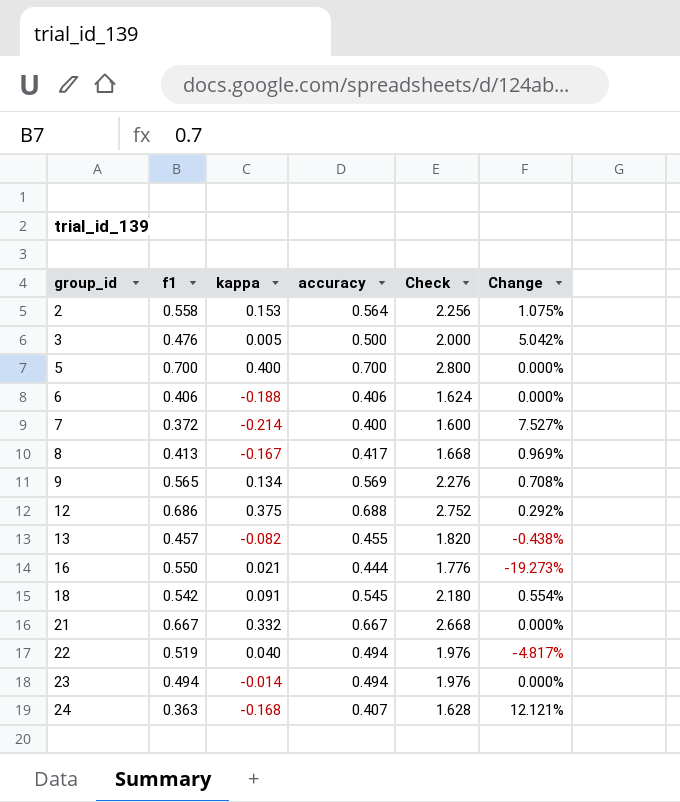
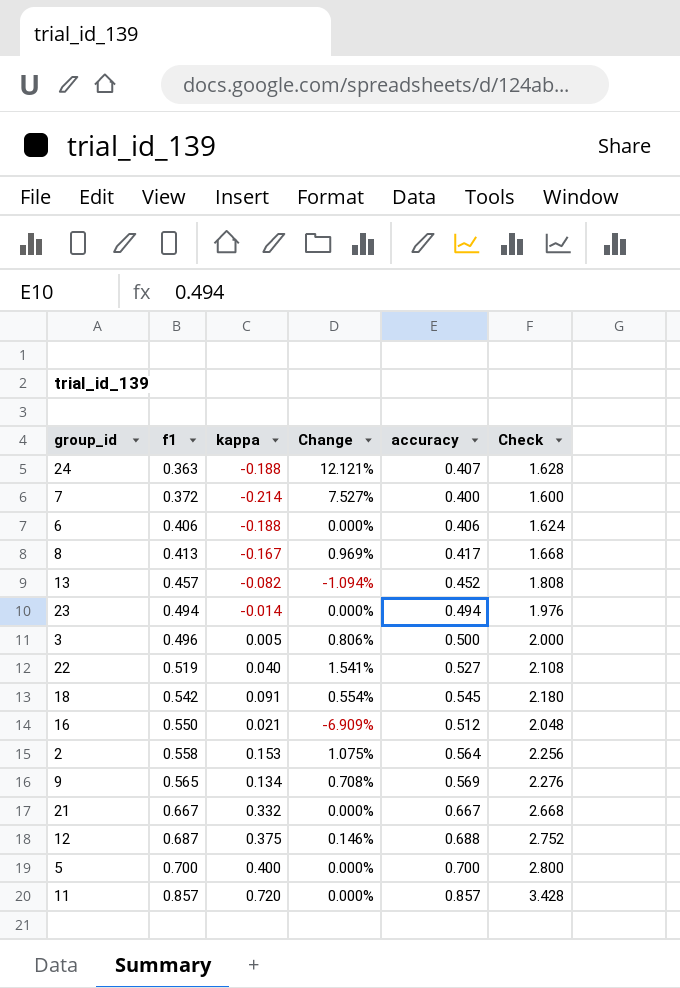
row order: group_id ascending -> f1 ascending
column Change | position: 6 -> 4
24 | kappa: -0.168 -> -0.188
13 | Change: -0.438% -> -1.094%
13 | accuracy: 0.455 -> 0.452
13 | Check: 1.820 -> 1.808
3 | f1: 0.476 -> 0.496
3 | Change: 5.042% -> 0.806%
22 | Change: -4.817% -> 1.541%
22 | accuracy: 0.494 -> 0.527
22 | Check: 1.976 -> 2.108
16 | Change: -19.273% -> -6.909%
16 | accuracy: 0.444 -> 0.512
16 | Check: 1.776 -> 2.048
12 | f1: 0.686 -> 0.687
12 | Change: 0.292% -> 0.146%
row 11: none -> 0.857 | 0.720 | 0.000% | 0.857 | 3.428

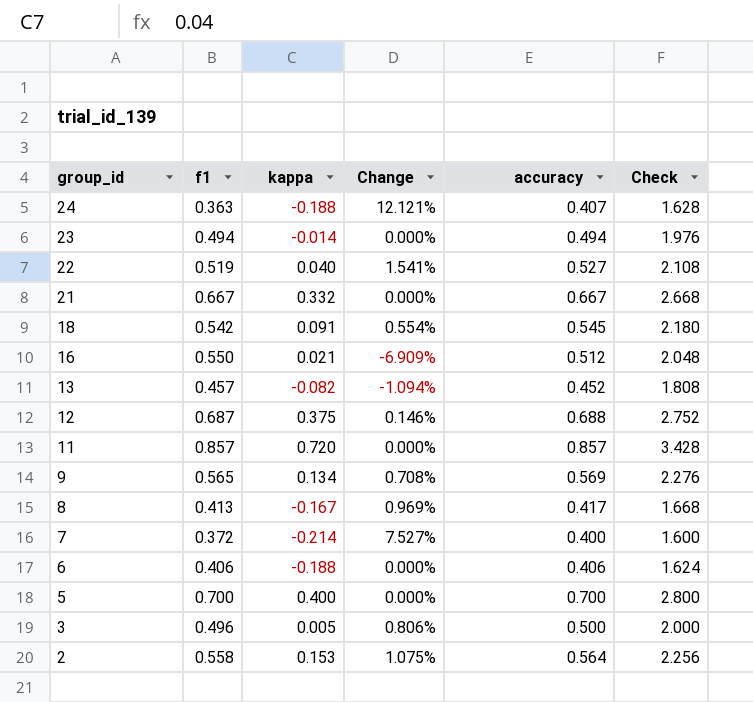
row order: f1 ascending -> group_id descending

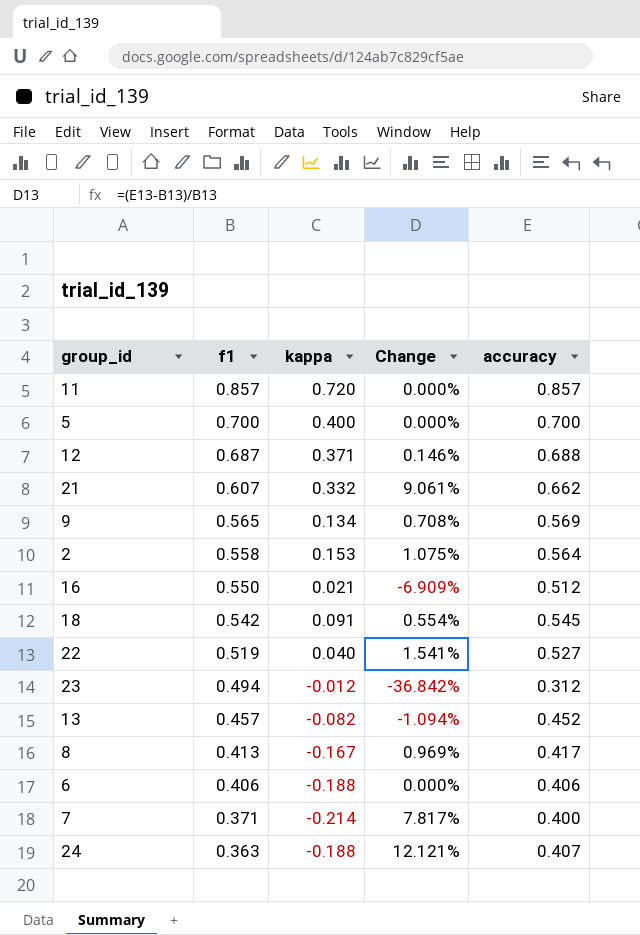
row order: group_id descending -> f1 descending
column Check | formula: [accuracy] * 4 -> none
row 3: 0.496 | 0.005 | 0.806% | 0.500 | 2.000 -> none
12 | kappa: 0.375 -> 0.371
21 | f1: 0.667 -> 0.607
21 | Change: 0.000% -> 9.061%
21 | accuracy: 0.667 -> 0.662
23 | kappa: -0.014 -> -0.012
23 | Change: 0.000% -> -36.842%
23 | accuracy: 0.494 -> 0.312
7 | f1: 0.372 -> 0.371
7 | Change: 7.527% -> 7.817%

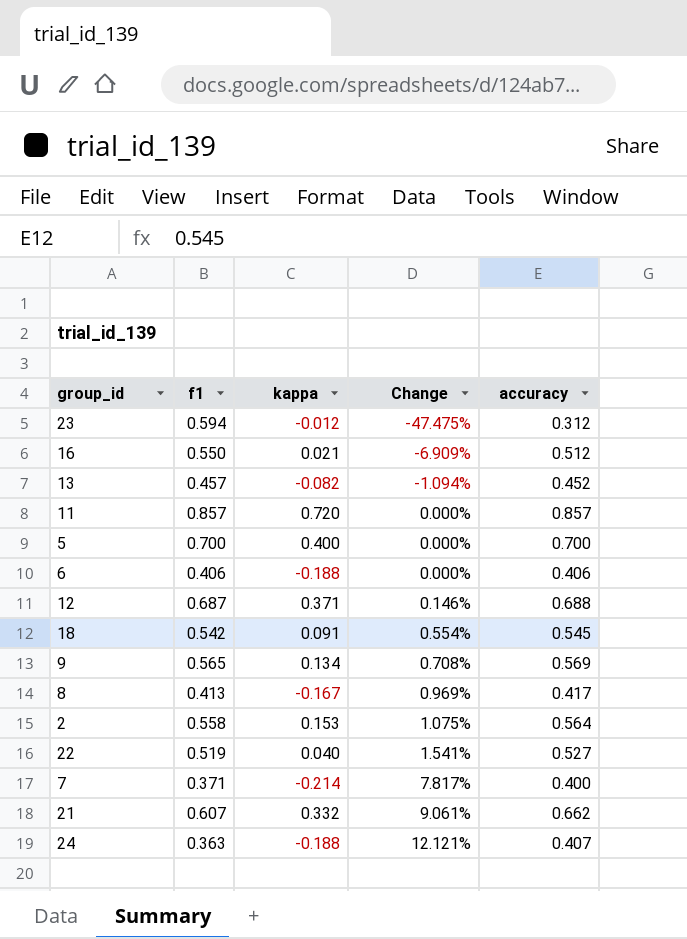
row order: f1 descending -> Change ascending
23 | f1: 0.494 -> 0.594
23 | Change: -36.842% -> -47.475%

